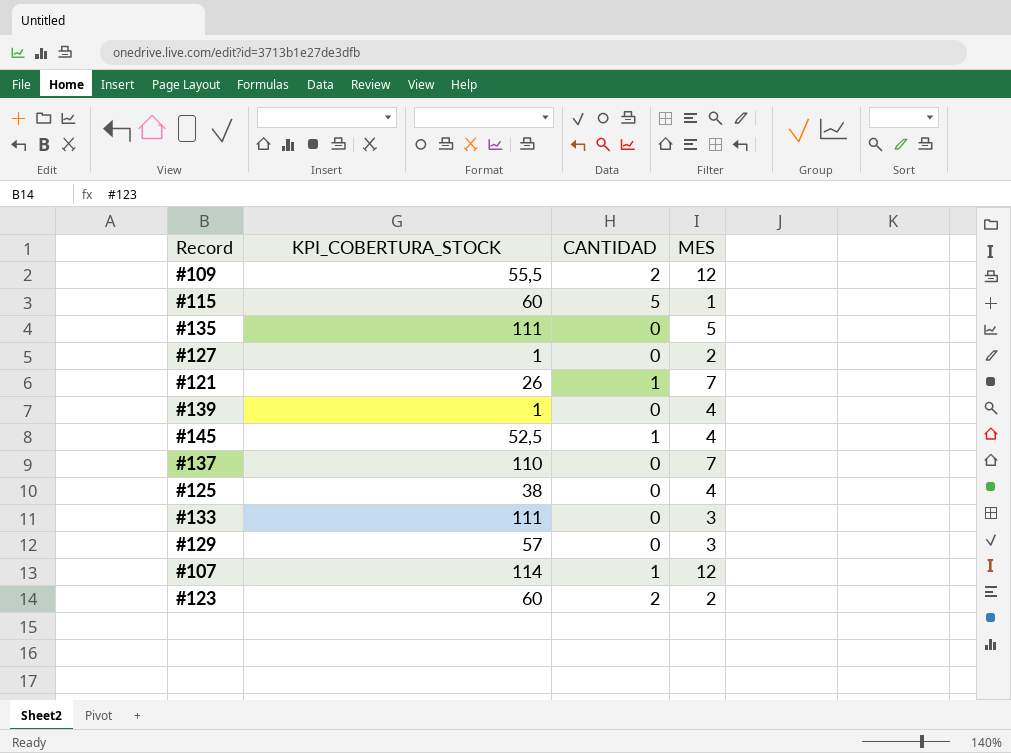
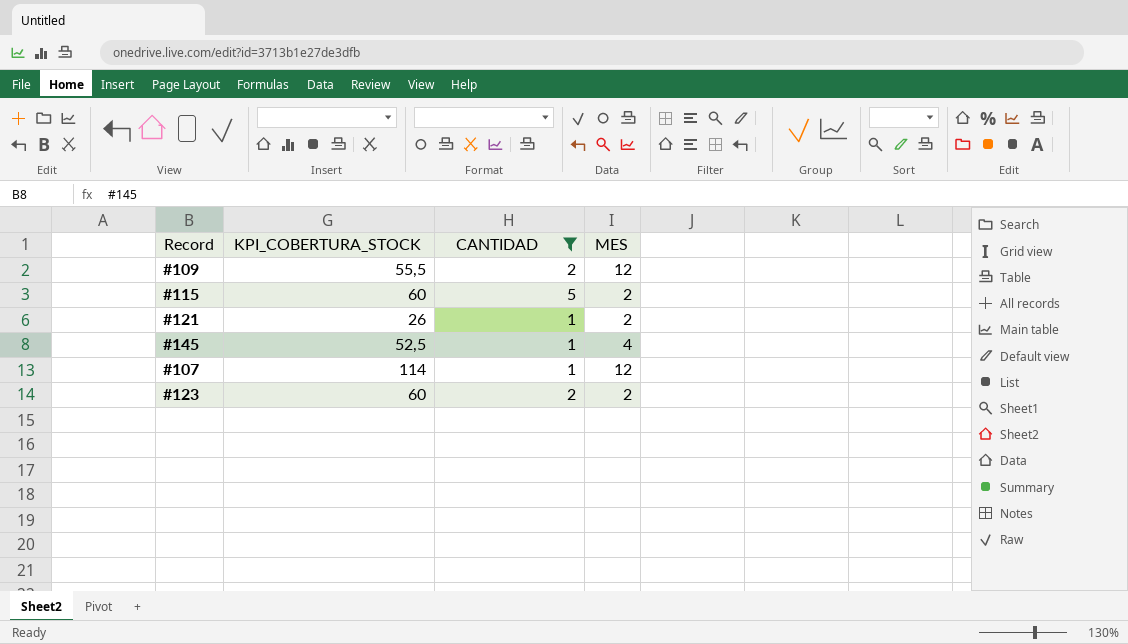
filter: none -> CANTIDAD != 0
#115 | MES: 1 -> 2
#121 | MES: 7 -> 2

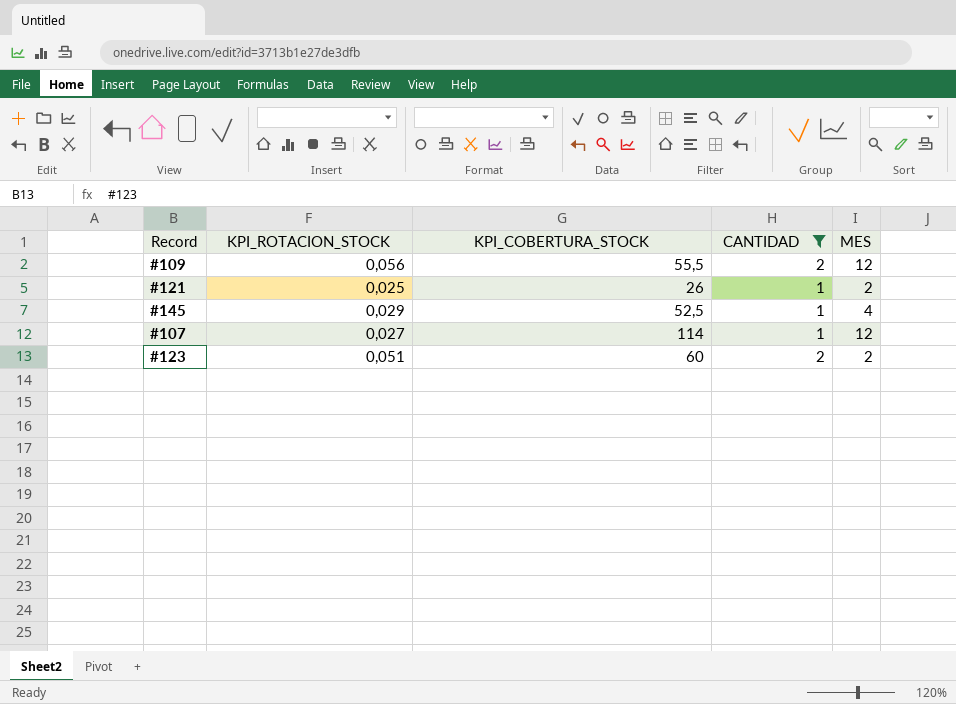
column KPI_ROTACION_STOCK | position: none -> 2
row #115: 60 | 5 | 2 -> none

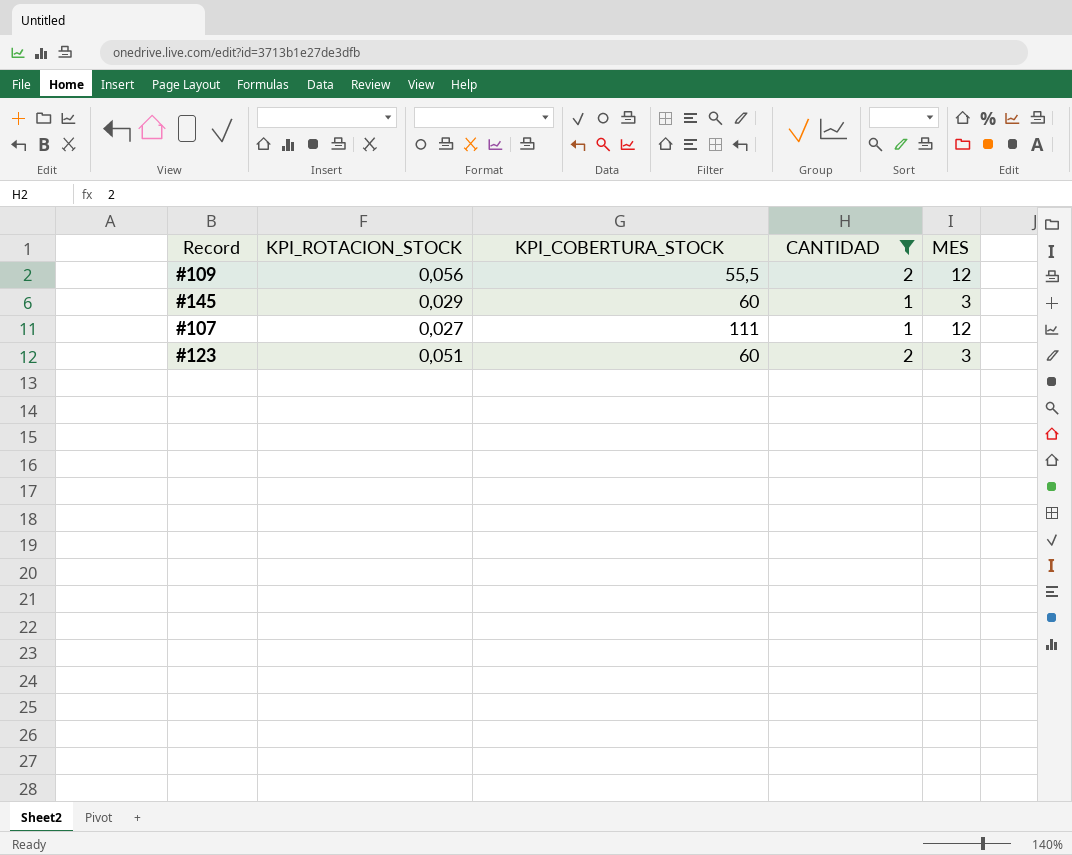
row #121: 0,025 | 26 | 1 | 2 -> none
#145 | KPI_COBERTURA_STOCK: 52,5 -> 60
#145 | MES: 4 -> 3
#107 | KPI_COBERTURA_STOCK: 114 -> 111
#123 | MES: 2 -> 3

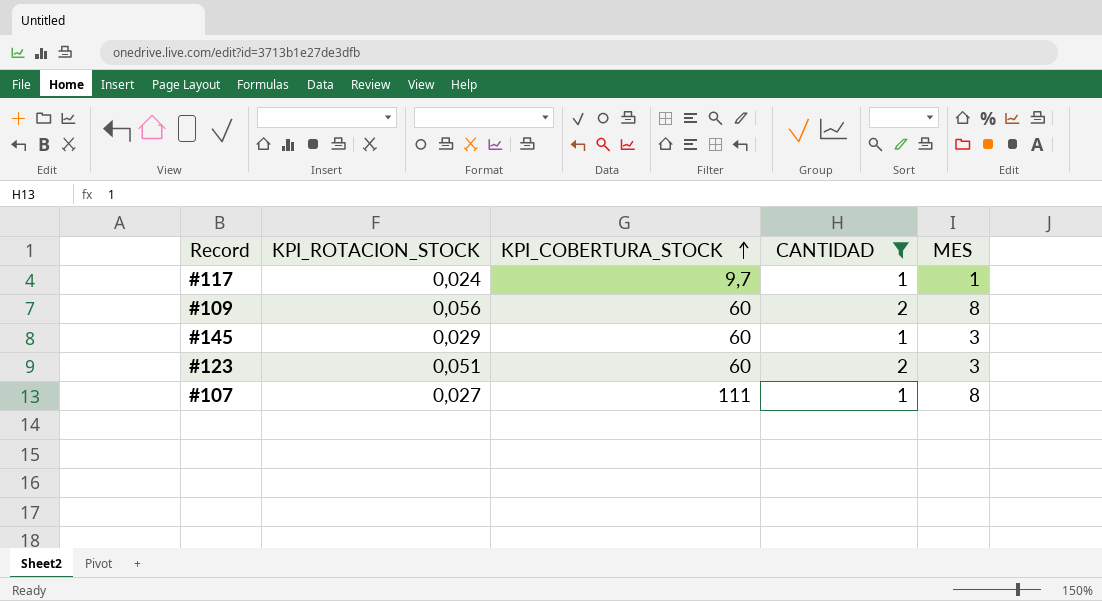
row order: none -> KPI_COBERTURA_STOCK ascending
row #117: none -> 0,024 | 9,7 | 1 | 1
#109 | KPI_COBERTURA_STOCK: 55,5 -> 60
#109 | MES: 12 -> 8
#107 | MES: 12 -> 8

